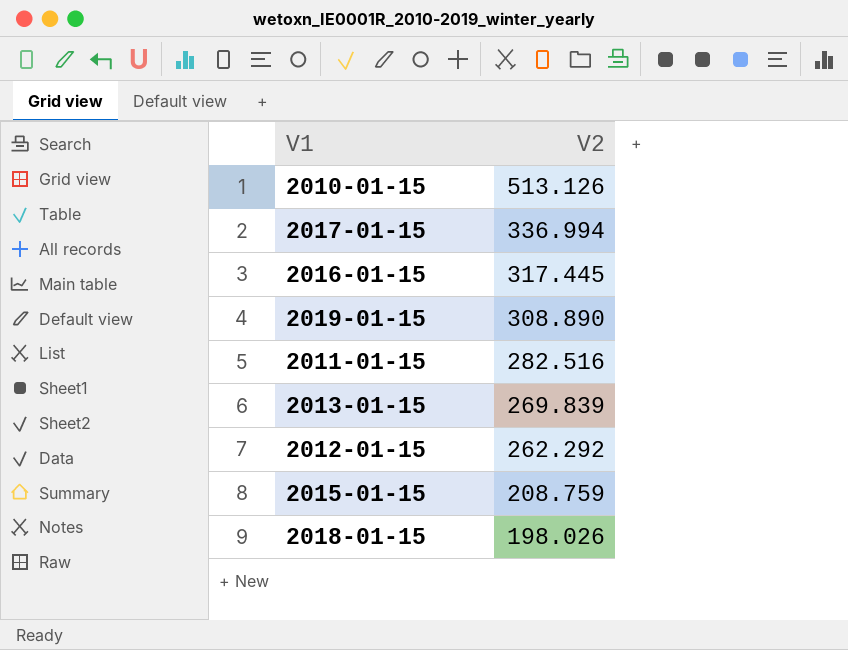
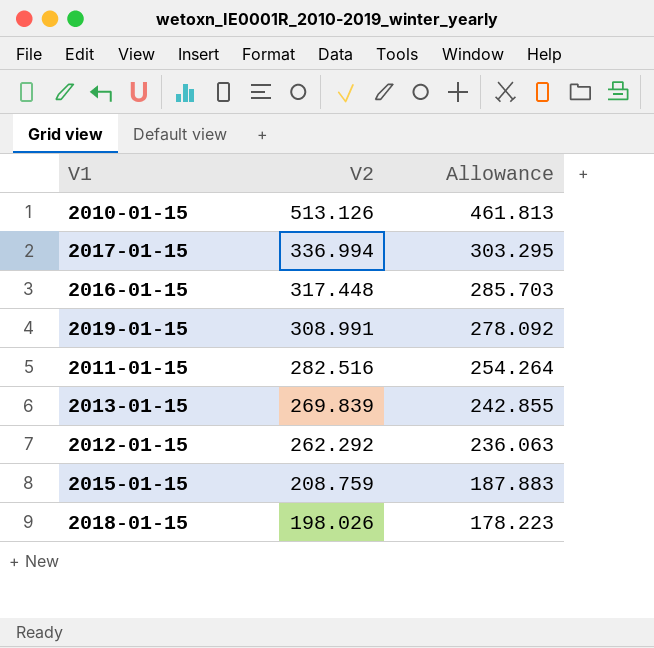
column Allowance | formula: none -> [V2] * 0.9
2016-01-15 | V2: 317.445 -> 317.448
2019-01-15 | V2: 308.890 -> 308.991

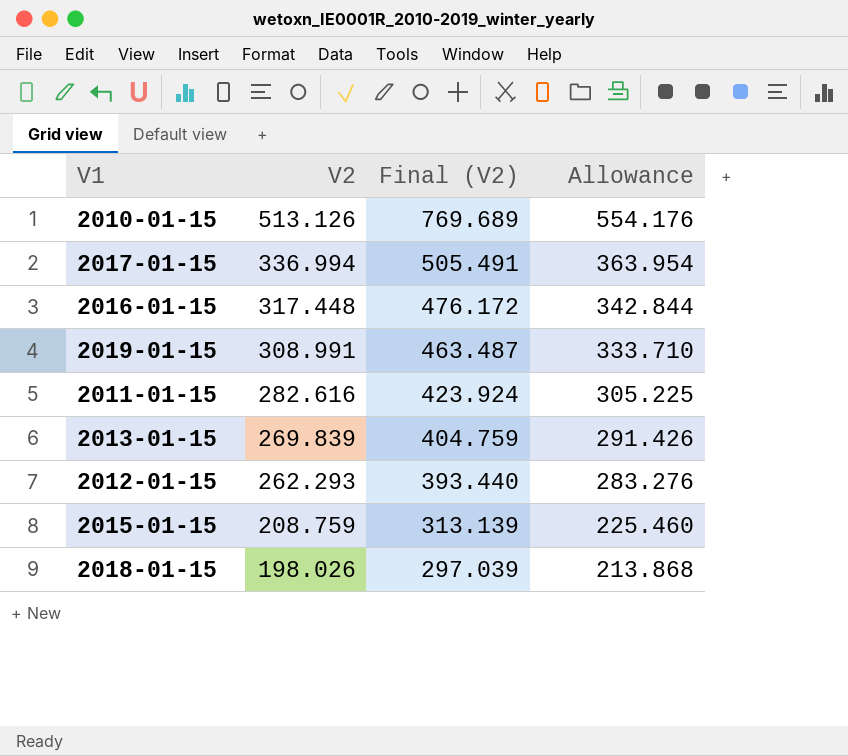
column Final (V2) | formula: none -> [V2] * 1.5
column Allowance | formula: [V2] * 0.9 -> [V2] * 1.08
2011-01-15 | V2: 282.516 -> 282.616
2012-01-15 | V2: 262.292 -> 262.293

